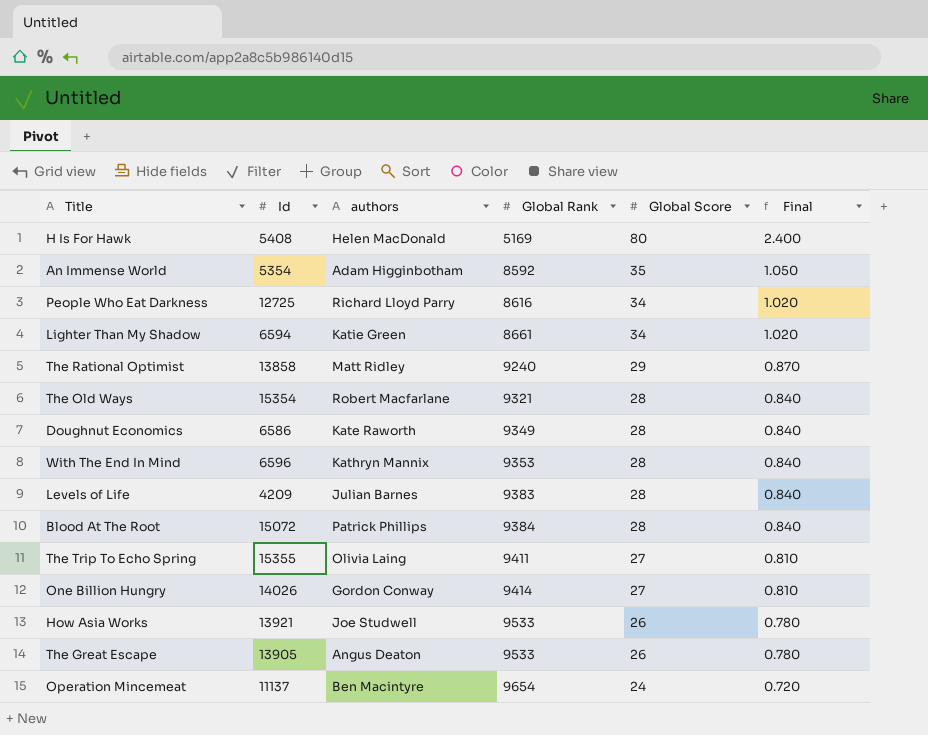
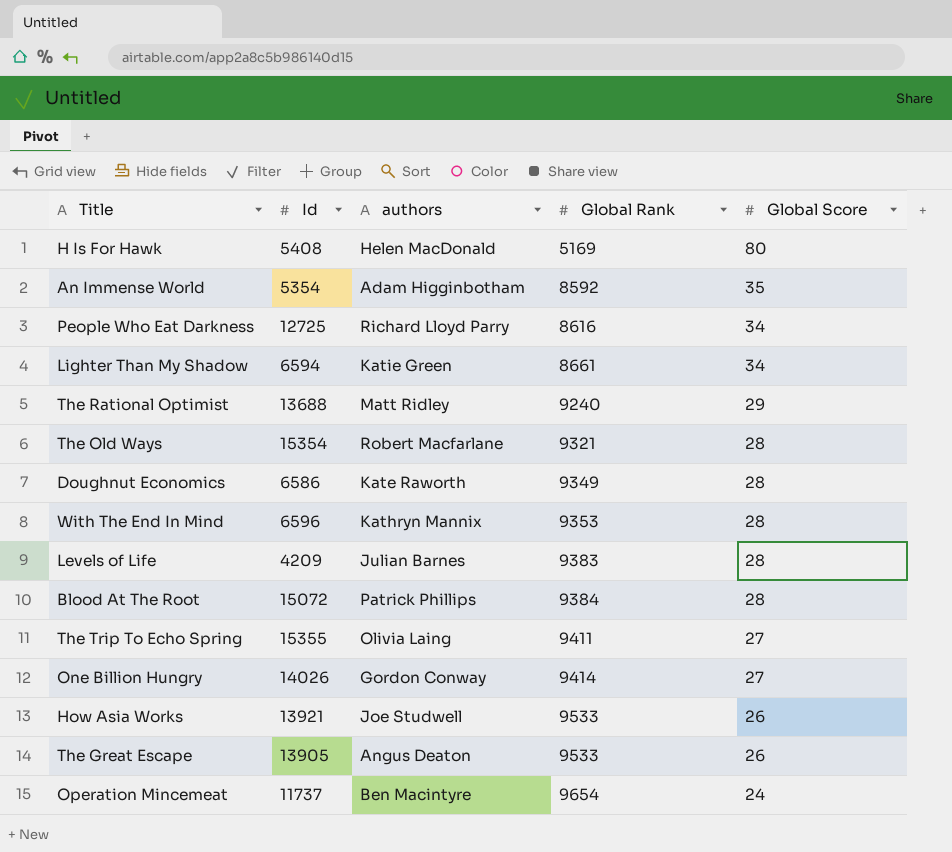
column Final | formula: [Global Score] * 0.03 -> none
The Rational Optimist | Id: 13858 -> 13688
Operation Mincemeat | Id: 11137 -> 11737

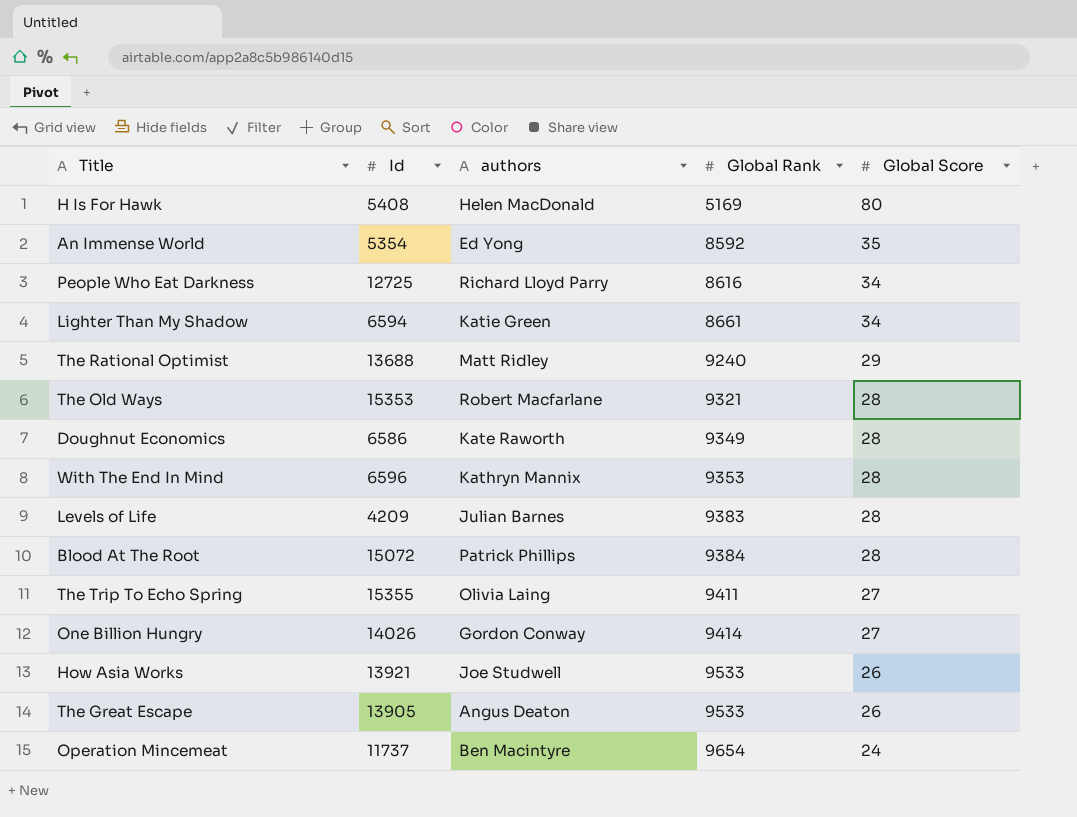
An Immense World | authors: Adam Higginbotham -> Ed Yong
The Old Ways | Id: 15354 -> 15353

